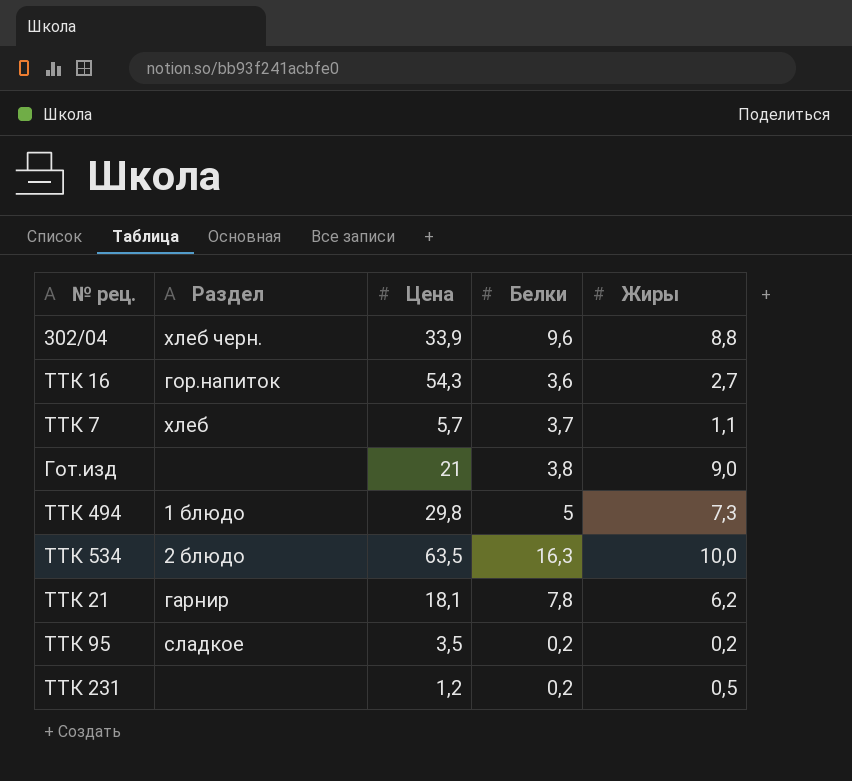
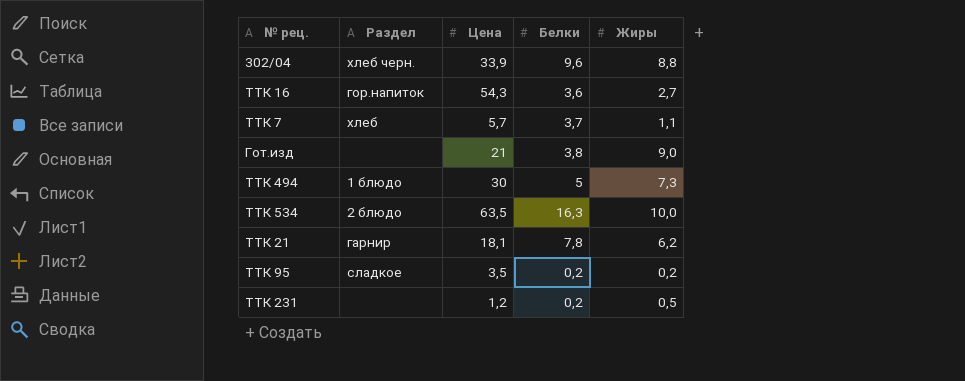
ТТК 494 | Цена: 29,8 -> 30

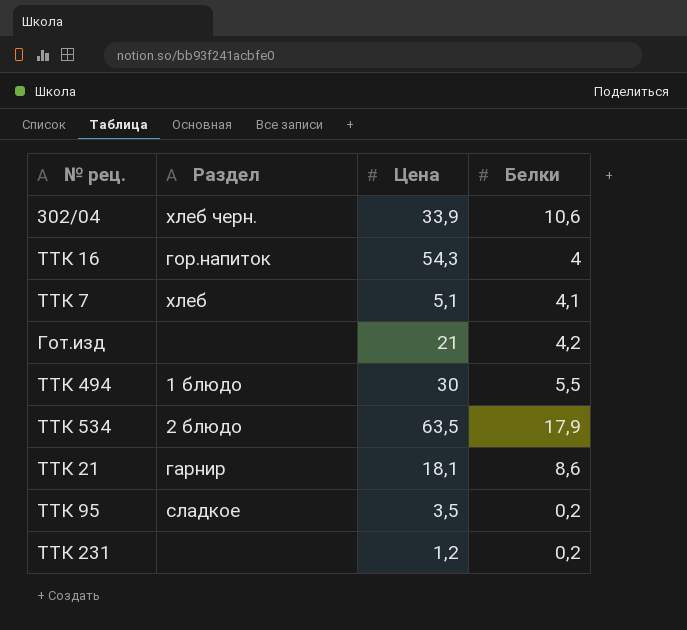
column Жиры | position: 5 -> none
302/04 | Белки: 9,6 -> 10,6
ТТК 16 | Белки: 3,6 -> 4
ТТК 7 | Цена: 5,7 -> 5,1
ТТК 7 | Белки: 3,7 -> 4,1
Гот.изд | Белки: 3,8 -> 4,2
ТТК 494 | Белки: 5 -> 5,5
ТТК 534 | Белки: 16,3 -> 17,9
ТТК 21 | Белки: 7,8 -> 8,6

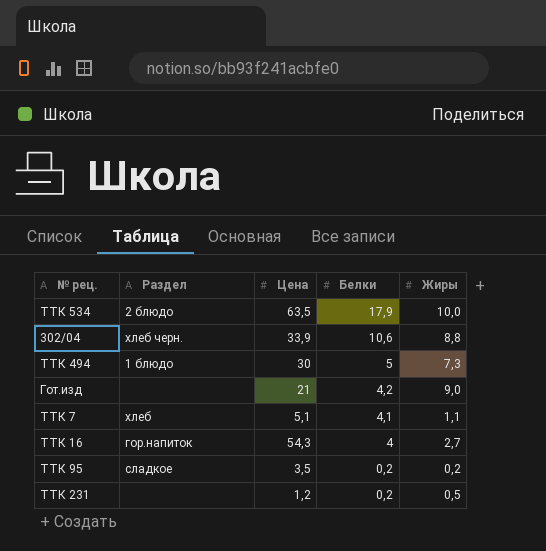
row order: none -> Белки descending
column Жиры | position: none -> 5
row ТТК 21: гарнир | 18,1 | 8,6 -> none
ТТК 494 | Белки: 5,5 -> 5

